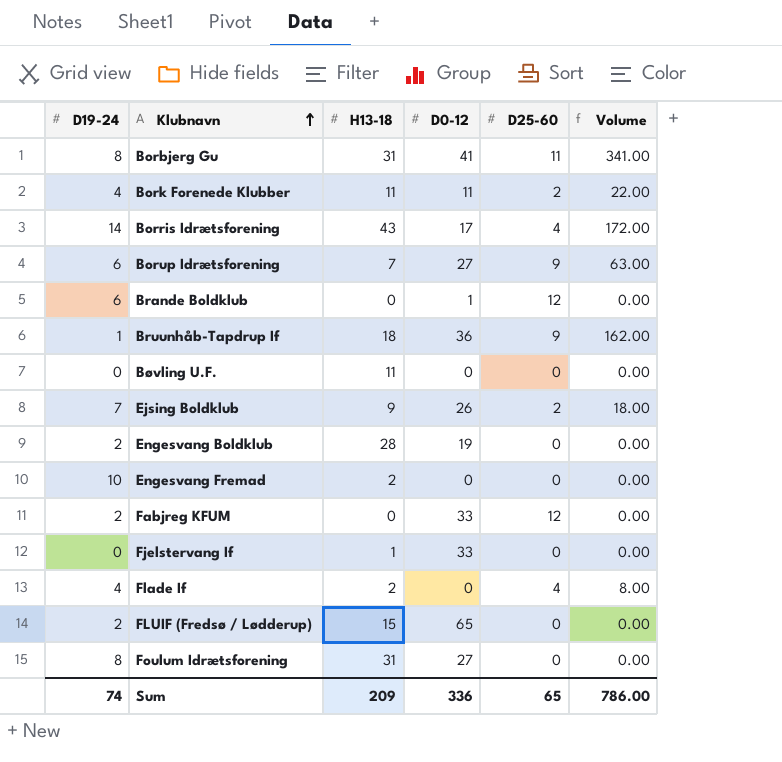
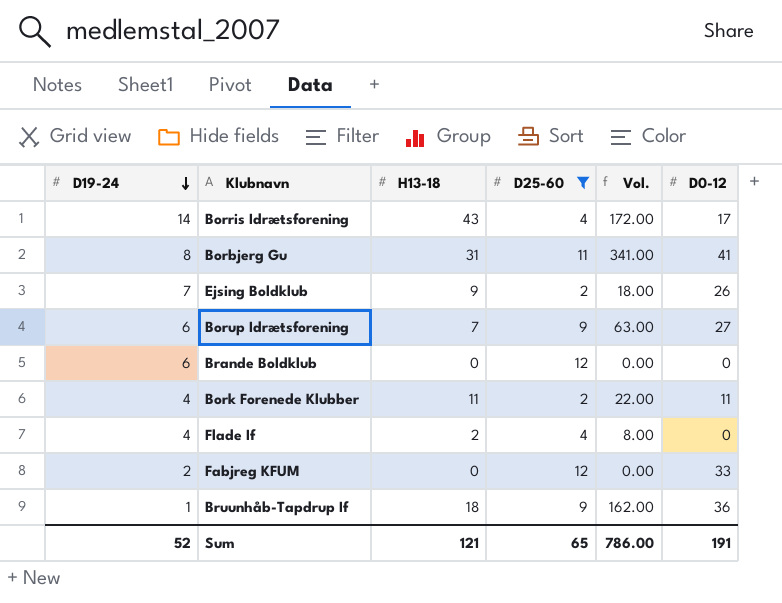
filter: none -> D25-60 != 0
row order: Klubnavn ascending -> D19-24 descending
column name: Volume -> Vol.
column D0-12 | position: 4 -> 6
Brande Boldklub | D0-12: 1 -> 0
Sum | D19-24: 74 -> 52
Sum | H13-18: 209 -> 121
Sum | D0-12: 336 -> 191

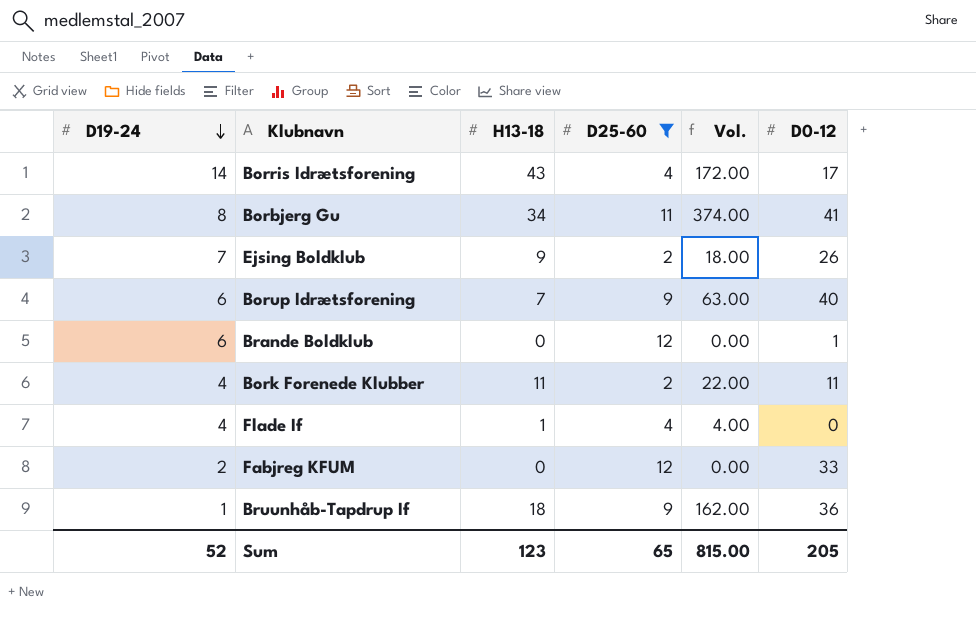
Borbjerg Gu | H13-18: 31 -> 34
Borbjerg Gu | Vol.: 341.00 -> 374.00
Borup Idrætsforening | D0-12: 27 -> 40
Brande Boldklub | D0-12: 0 -> 1
Flade If | H13-18: 2 -> 1
Flade If | Vol.: 8.00 -> 4.00
Sum | H13-18: 121 -> 123
Sum | Vol.: 786.00 -> 815.00
Sum | D0-12: 191 -> 205

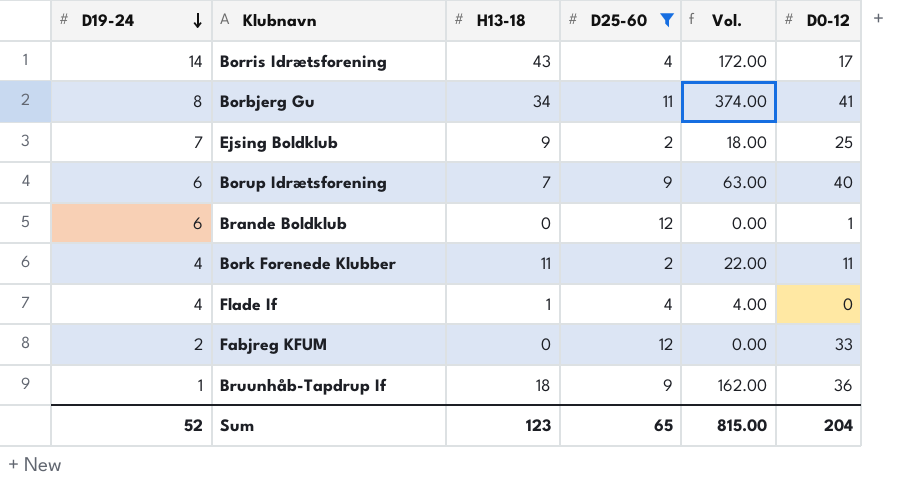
Ejsing Boldklub | D0-12: 26 -> 25
Sum | D0-12: 205 -> 204

